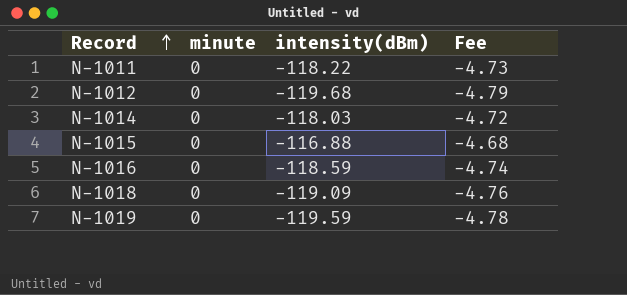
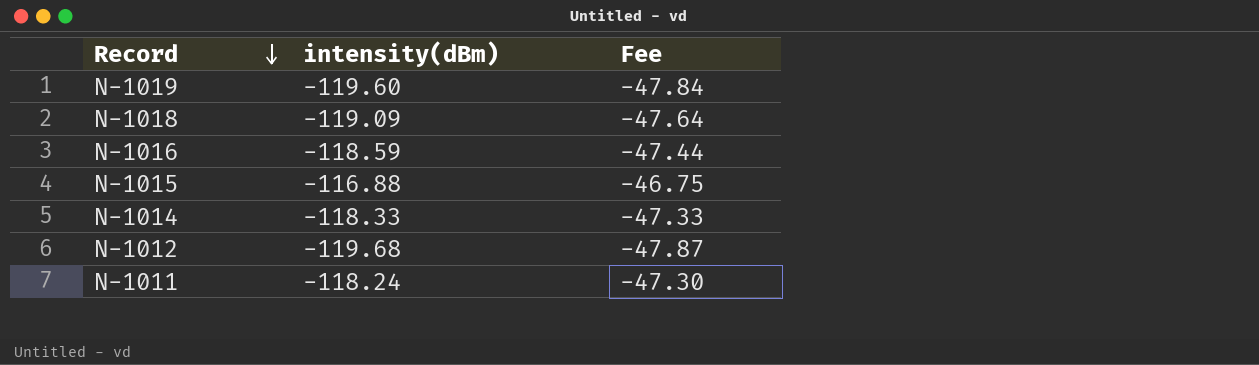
row order: Record ascending -> Record descending
column minute | position: 2 -> none
column Fee | formula: [intensity(dBm)] * 0.04 -> [intensity(dBm)] * 0.4
N-1019 | intensity(dBm): -119.59 -> -119.60
N-1014 | intensity(dBm): -118.03 -> -118.33
N-1011 | intensity(dBm): -118.22 -> -118.24

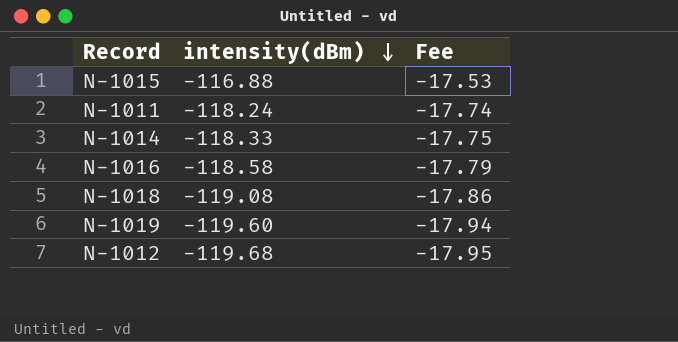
row order: Record descending -> intensity(dBm) descending
column Fee | formula: [intensity(dBm)] * 0.4 -> [intensity(dBm)] * 0.15
N-1016 | intensity(dBm): -118.59 -> -118.58
N-1018 | intensity(dBm): -119.09 -> -119.08

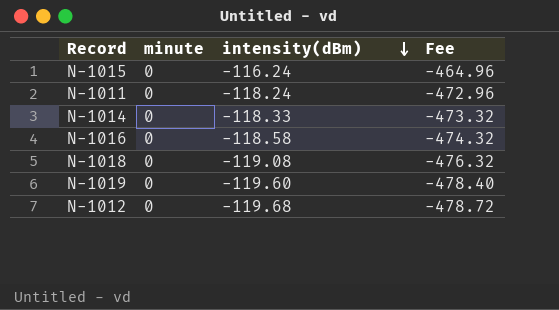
column minute | position: none -> 2
column Fee | formula: [intensity(dBm)] * 0.15 -> [intensity(dBm)] * 4
N-1015 | intensity(dBm): -116.88 -> -116.24

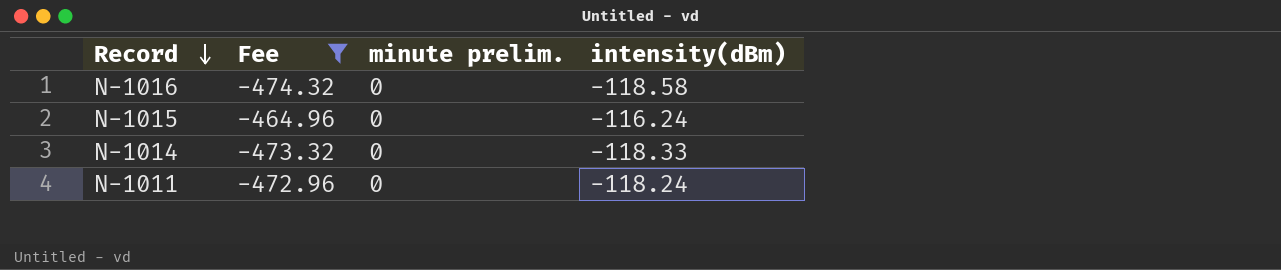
filter: none -> Fee >= -474.32
row order: intensity(dBm) descending -> Record descending
column Fee | position: 4 -> 2
column name: minute -> minute prelim.

